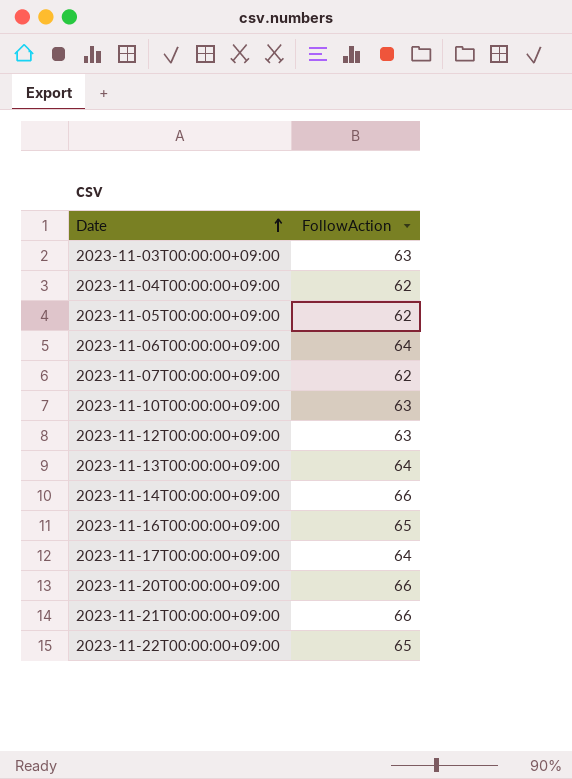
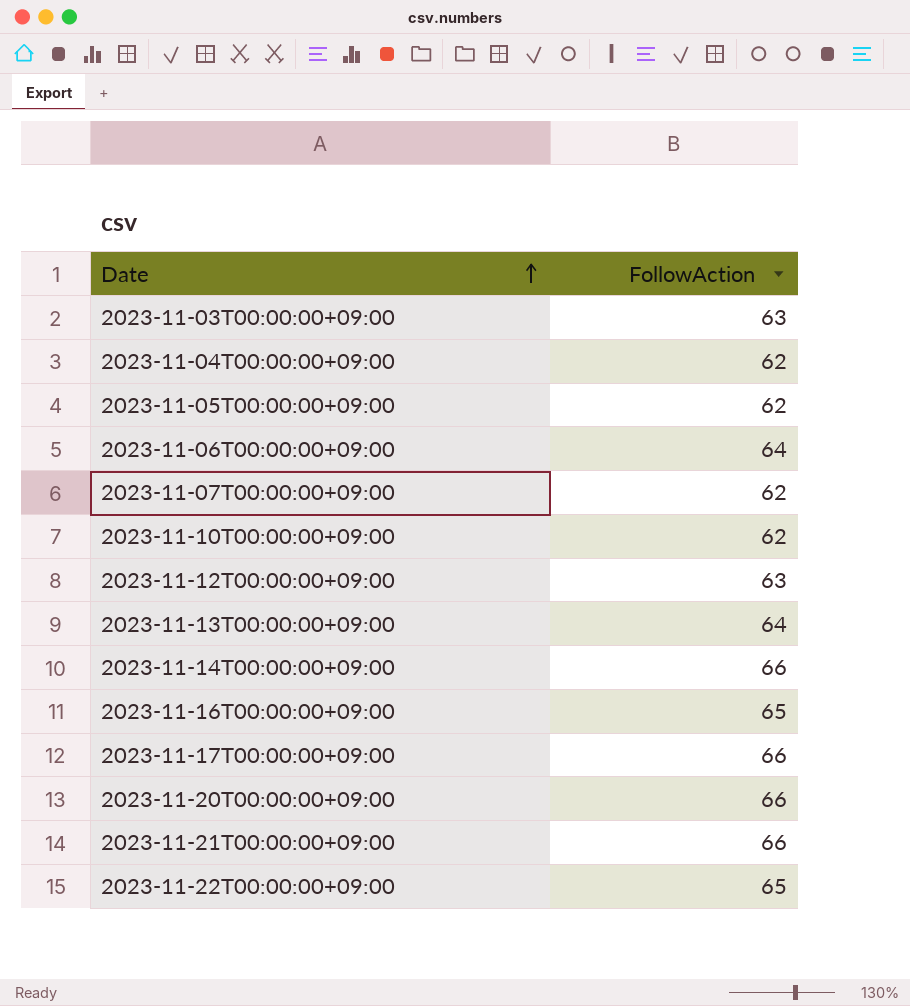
2023-11-10T00:00:00+09:00 | FollowAction: 63 -> 62
2023-11-17T00:00:00+09:00 | FollowAction: 64 -> 66

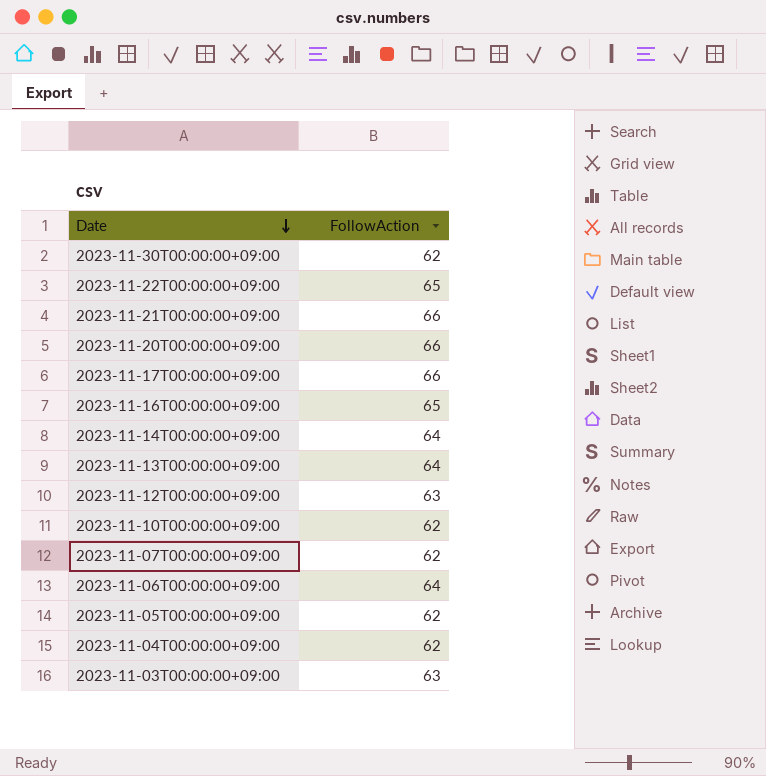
row order: Date ascending -> Date descending
row 2023-11-30T00:00:00+09:00: none -> 62
2023-11-14T00:00:00+09:00 | FollowAction: 66 -> 64

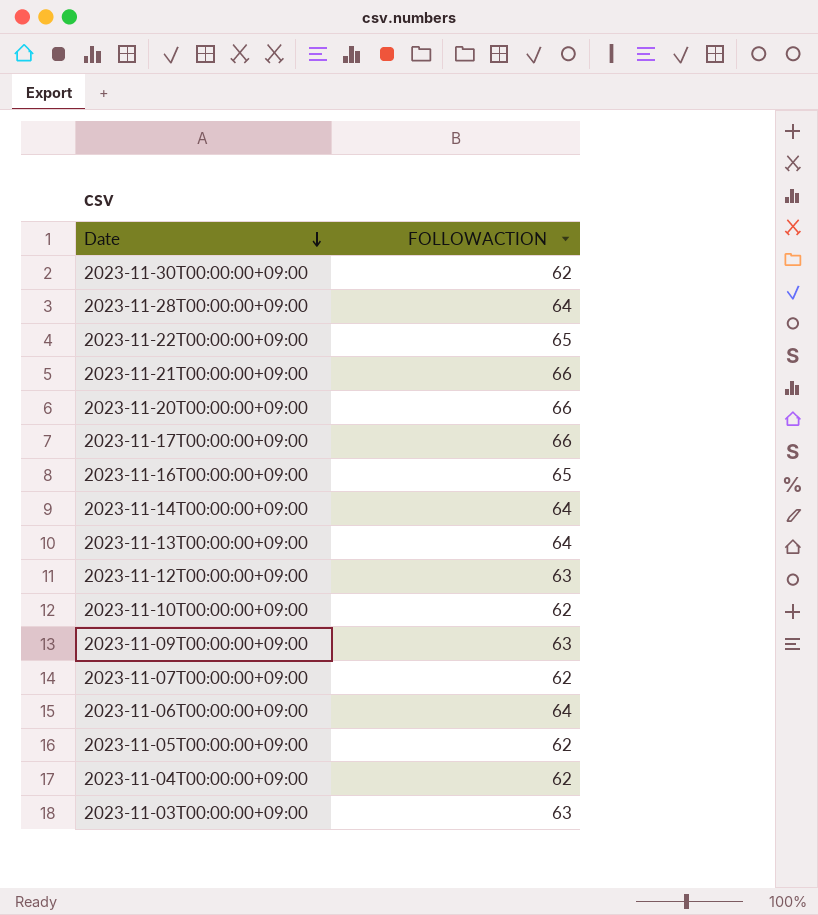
column name: FollowAction -> FOLLOWACTION
row 2023-11-28T00:00:00+09:00: none -> 64
row 2023-11-09T00:00:00+09:00: none -> 63

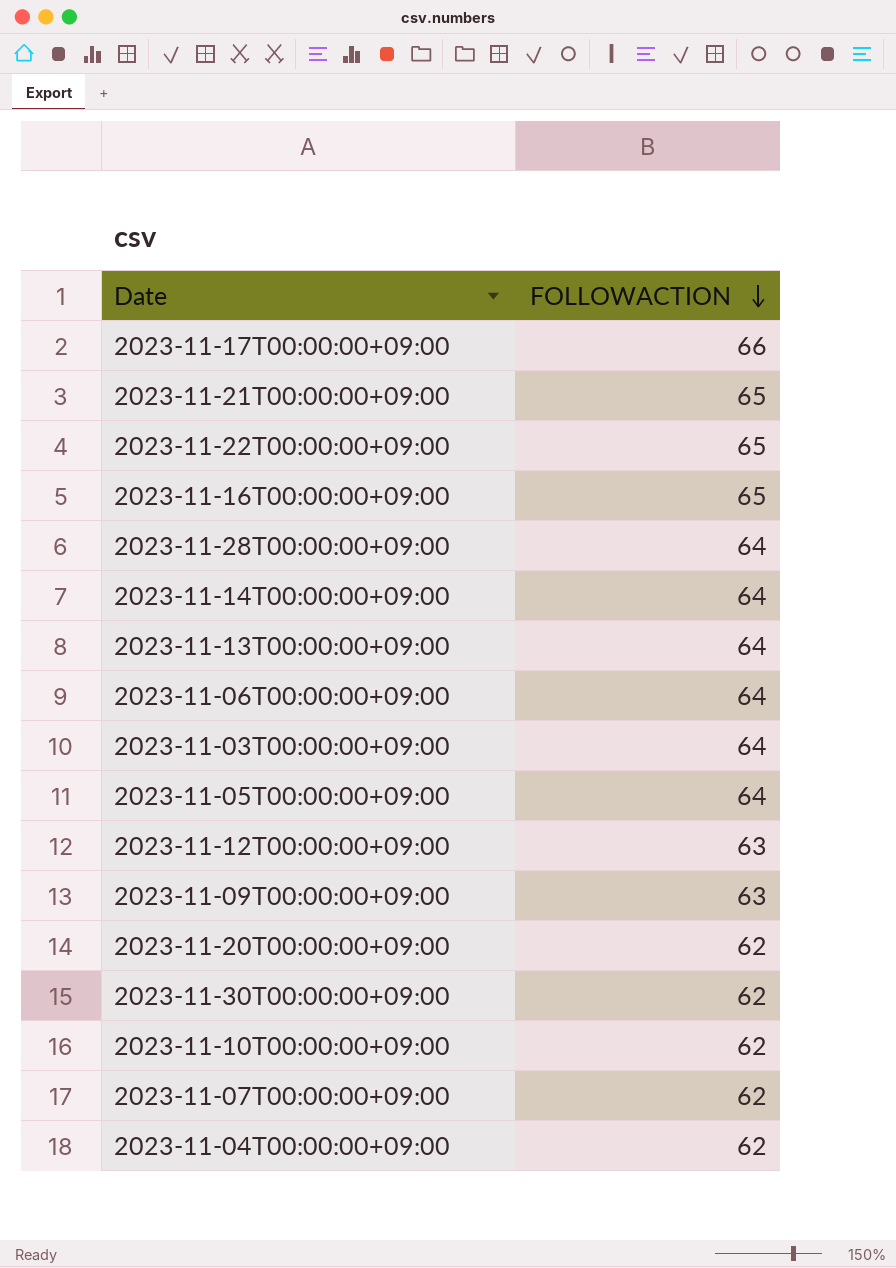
row order: Date descending -> FOLLOWACTION descending
2023-11-21T00:00:00+09:00 | FOLLOWACTION: 66 -> 65
2023-11-03T00:00:00+09:00 | FOLLOWACTION: 63 -> 64
2023-11-05T00:00:00+09:00 | FOLLOWACTION: 62 -> 64
2023-11-20T00:00:00+09:00 | FOLLOWACTION: 66 -> 62

